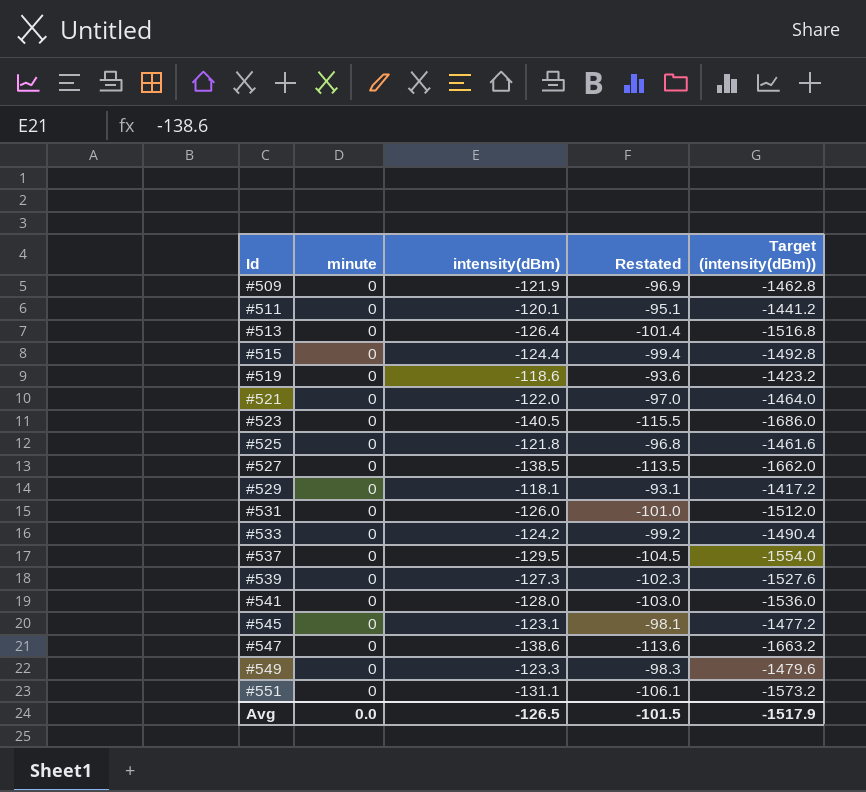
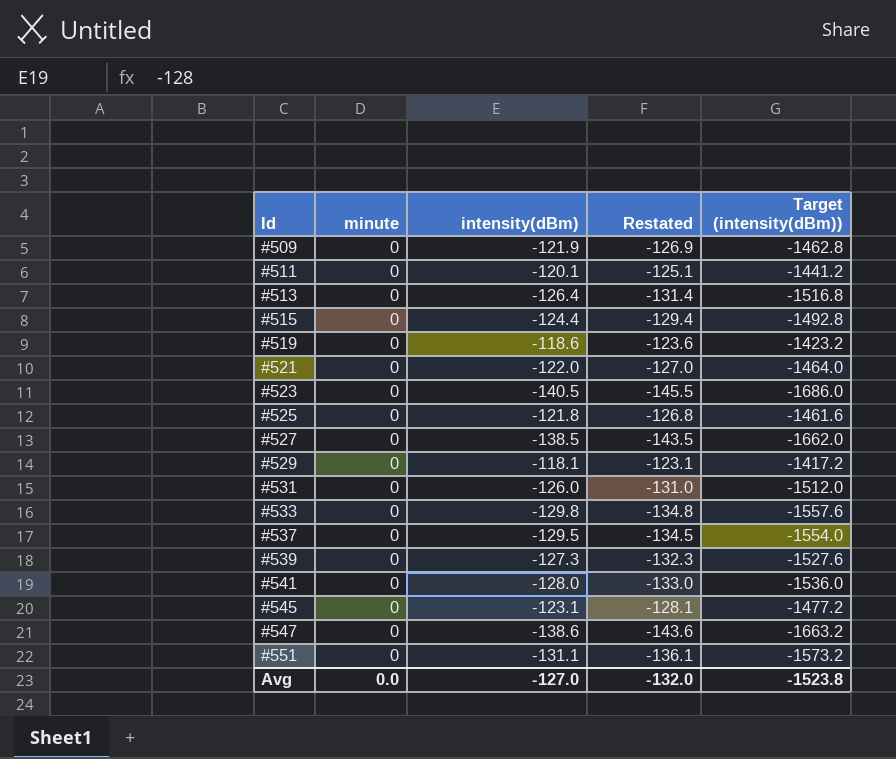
column Restated | formula: [intensity(dBm)] + 25 -> [intensity(dBm)] - 5
row #549: 0 | -123.3 | -98.3 | -1479.6 -> none
#533 | intensity(dBm): -124.2 -> -129.8
#533 | Target (intensity(dBm)): -1490.4 -> -1557.6
Avg | intensity(dBm): -126.5 -> -127.0
Avg | Restated: -101.5 -> -132.0
Avg | Target (intensity(dBm)): -1517.9 -> -1523.8

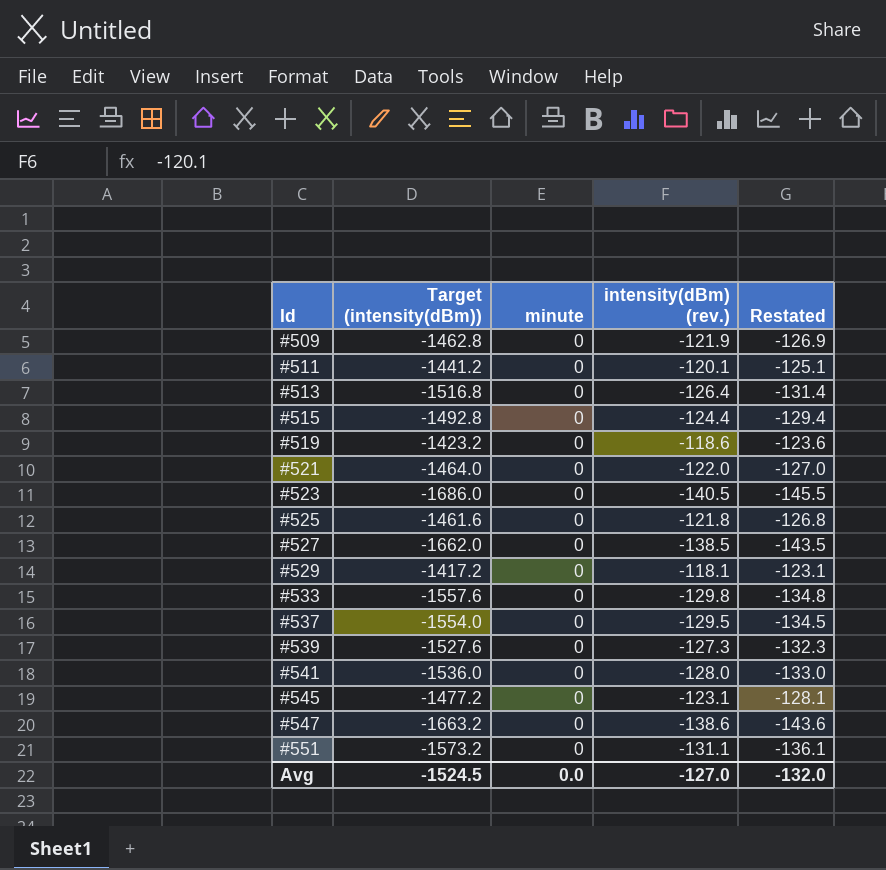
column Target (intensity(dBm)) | position: 5 -> 2
column name: intensity(dBm) -> intensity(dBm) (rev.)
row #531: 0 | -126.0 | -131.0 | -1512.0 -> none
Avg | Target (intensity(dBm)): -1523.8 -> -1524.5

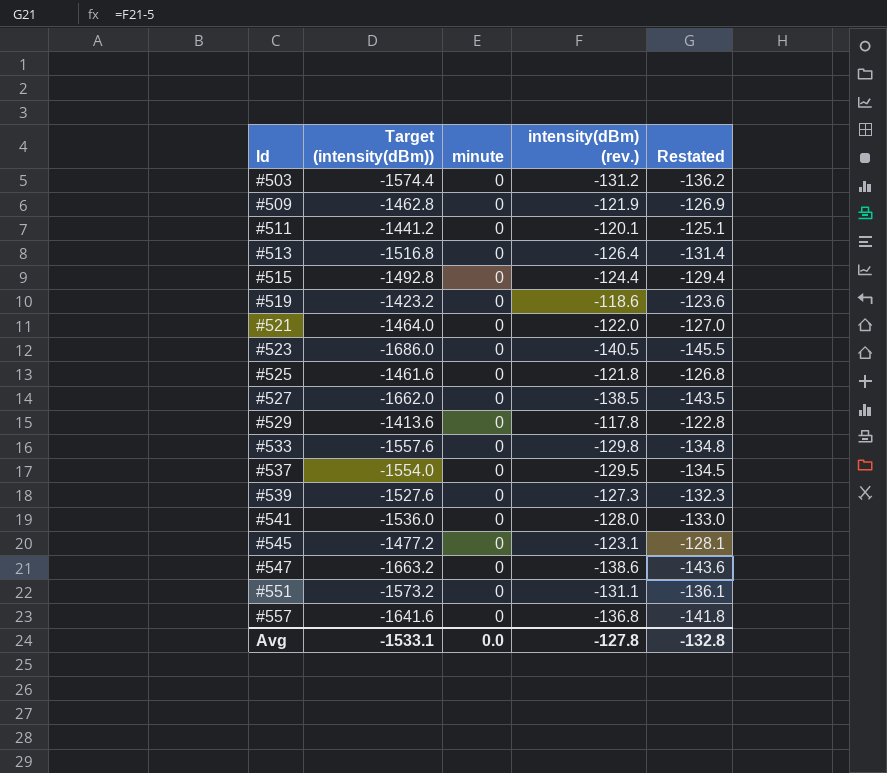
row #503: none -> -1574.4 | 0 | -131.2 | -136.2
#529 | Target (intensity(dBm)): -1417.2 -> -1413.6
#529 | intensity(dBm) (rev.): -118.1 -> -117.8
#529 | Restated: -123.1 -> -122.8
row #557: none -> -1641.6 | 0 | -136.8 | -141.8
Avg | Target (intensity(dBm)): -1524.5 -> -1533.1
Avg | intensity(dBm) (rev.): -127.0 -> -127.8
Avg | Restated: -132.0 -> -132.8

